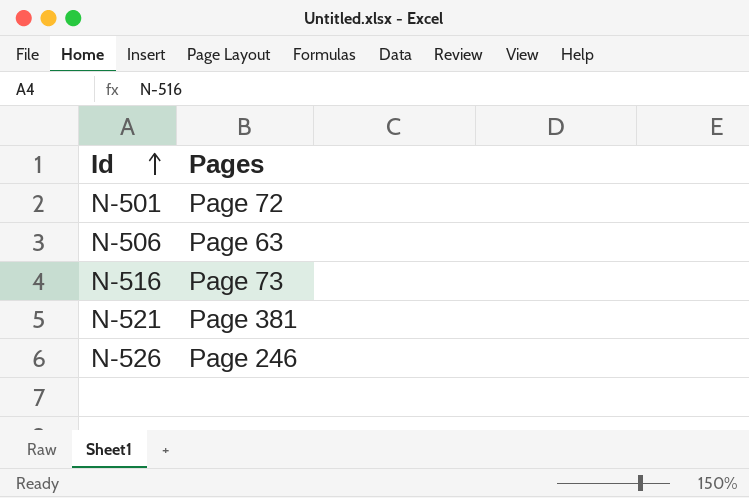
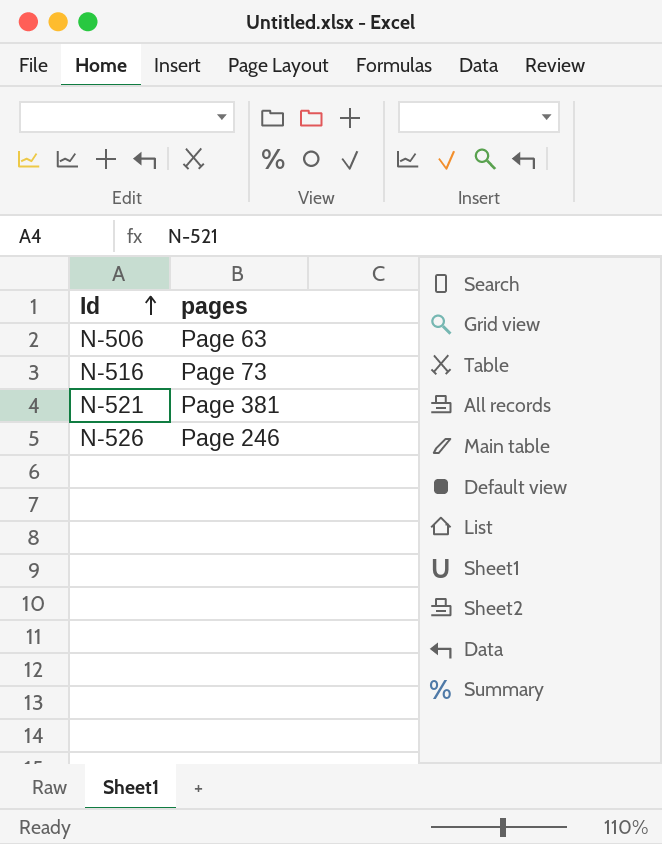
column name: Pages -> pages
row N-501: Page 72 -> none

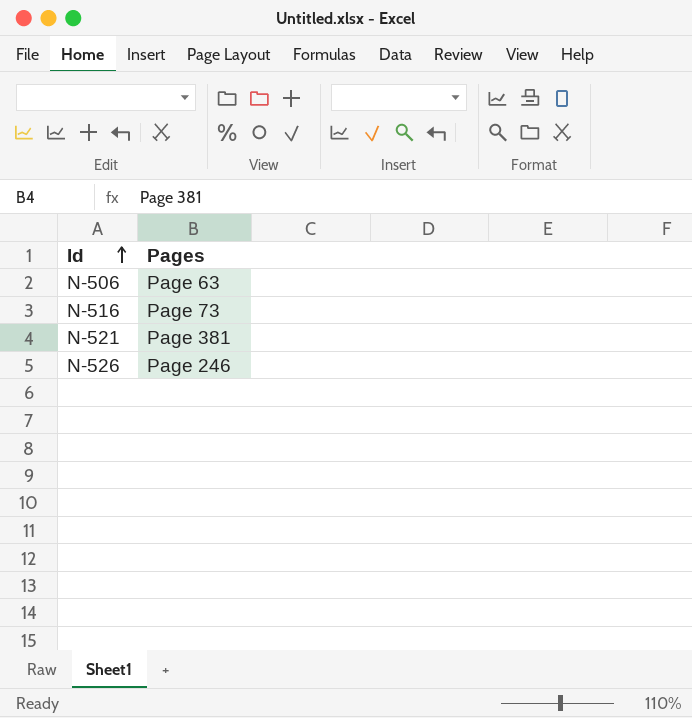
column name: pages -> Pages

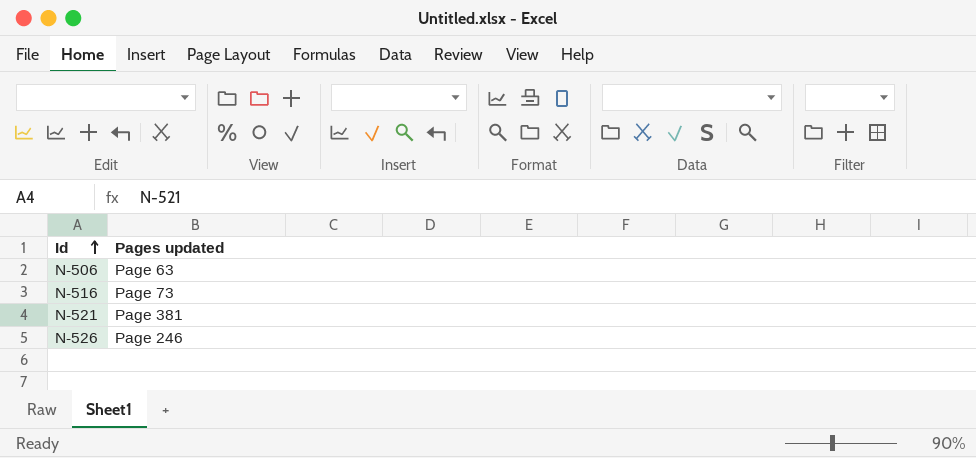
column name: Pages -> Pages updated

